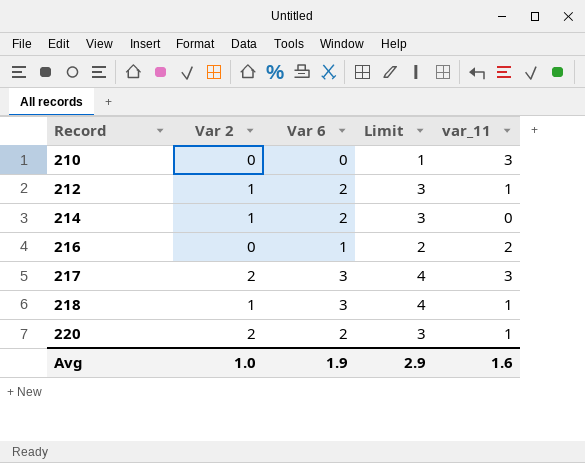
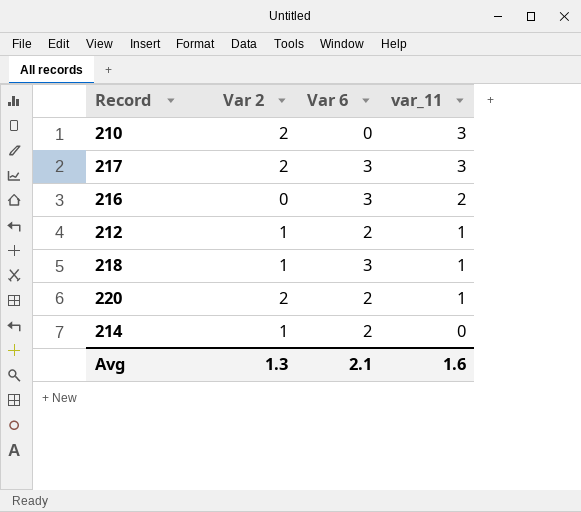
row order: Record ascending -> var_11 descending
column Limit | formula: [Var 6] + 1 -> none
210 | Var 2: 0 -> 2
216 | Var 6: 1 -> 3
Avg | Var 2: 1.0 -> 1.3
Avg | Var 6: 1.9 -> 2.1

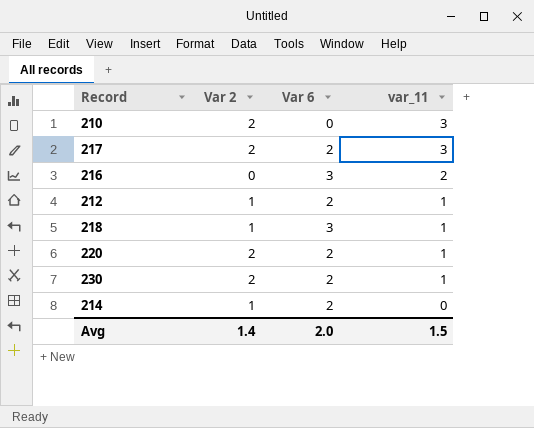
217 | Var 6: 3 -> 2
row 230: none -> 2 | 2 | 1
Avg | Var 2: 1.3 -> 1.4
Avg | Var 6: 2.1 -> 2.0
Avg | var_11: 1.6 -> 1.5

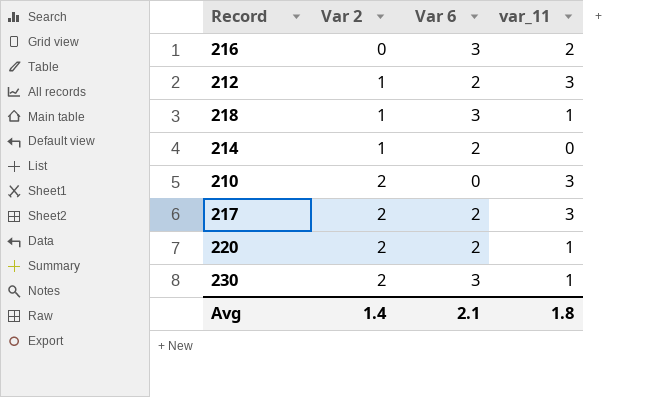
row order: var_11 descending -> Var 2 ascending
212 | var_11: 1 -> 3
230 | Var 6: 2 -> 3
Avg | Var 6: 2.0 -> 2.1
Avg | var_11: 1.5 -> 1.8

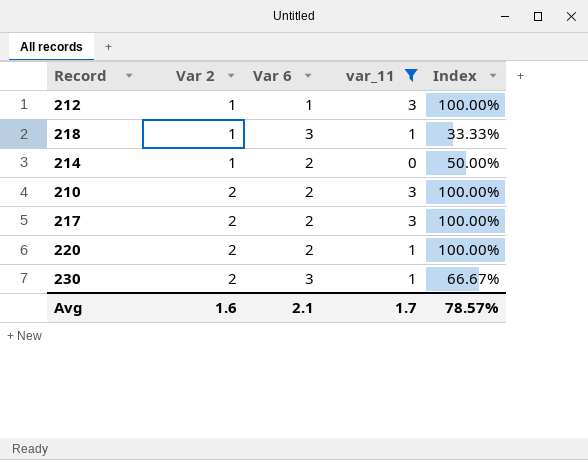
filter: none -> var_11 != 2
column Index | formula: none -> [Var 2] / [Var 6]
212 | Var 6: 2 -> 1
210 | Var 6: 0 -> 2
Avg | Var 2: 1.4 -> 1.6
Avg | var_11: 1.8 -> 1.7

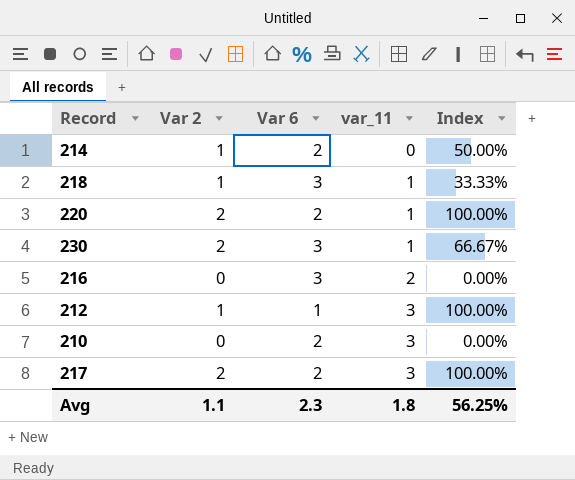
filter: var_11 != 2 -> none
row order: Var 2 ascending -> var_11 ascending
210 | Var 2: 2 -> 0
210 | Index: 100.00% -> 0.00%
Avg | Var 2: 1.6 -> 1.1
Avg | Var 6: 2.1 -> 2.3
Avg | var_11: 1.7 -> 1.8
Avg | Index: 78.57% -> 56.25%

